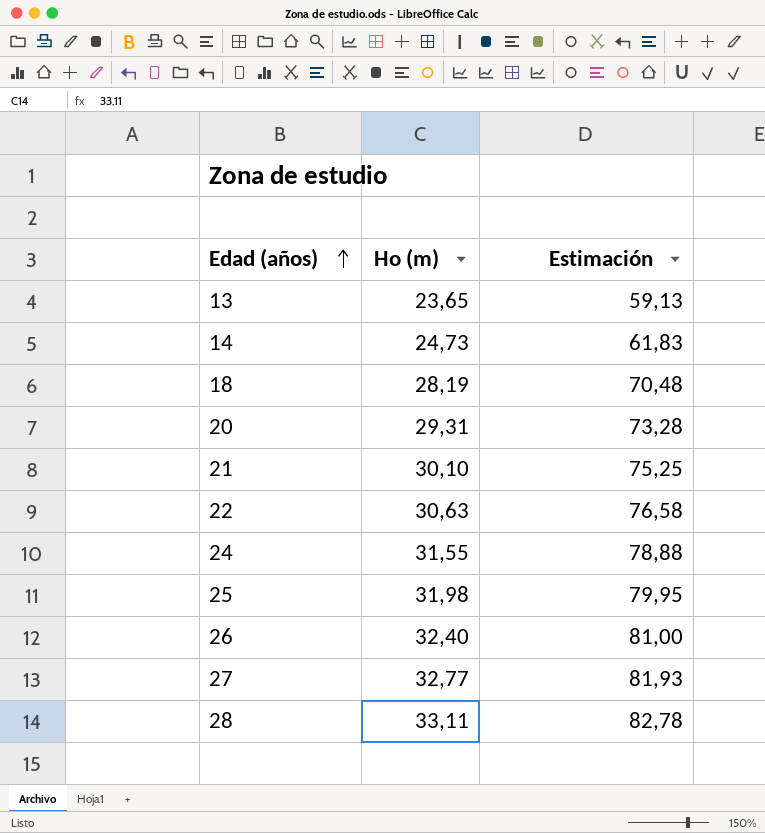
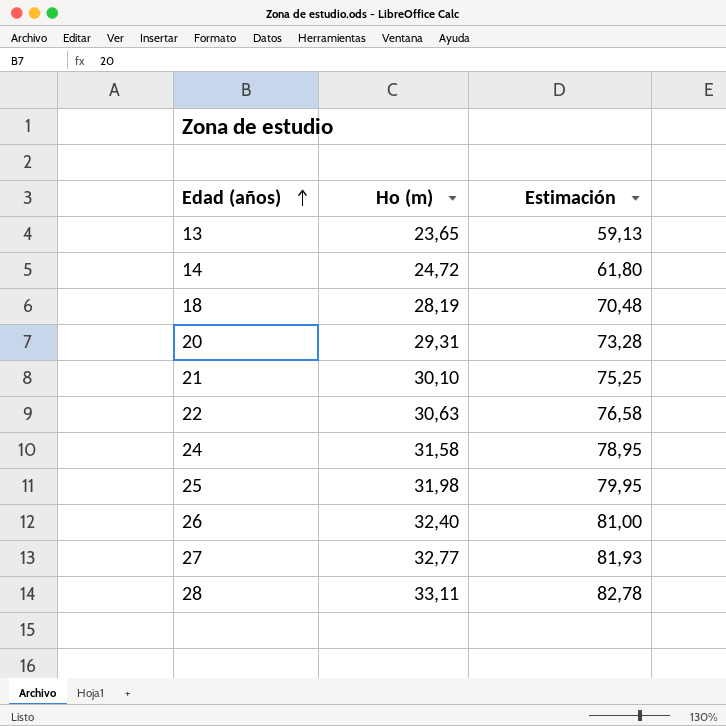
14 | Ho (m): 24,73 -> 24,72
14 | Estimación: 61,83 -> 61,80
24 | Ho (m): 31,55 -> 31,58
24 | Estimación: 78,88 -> 78,95

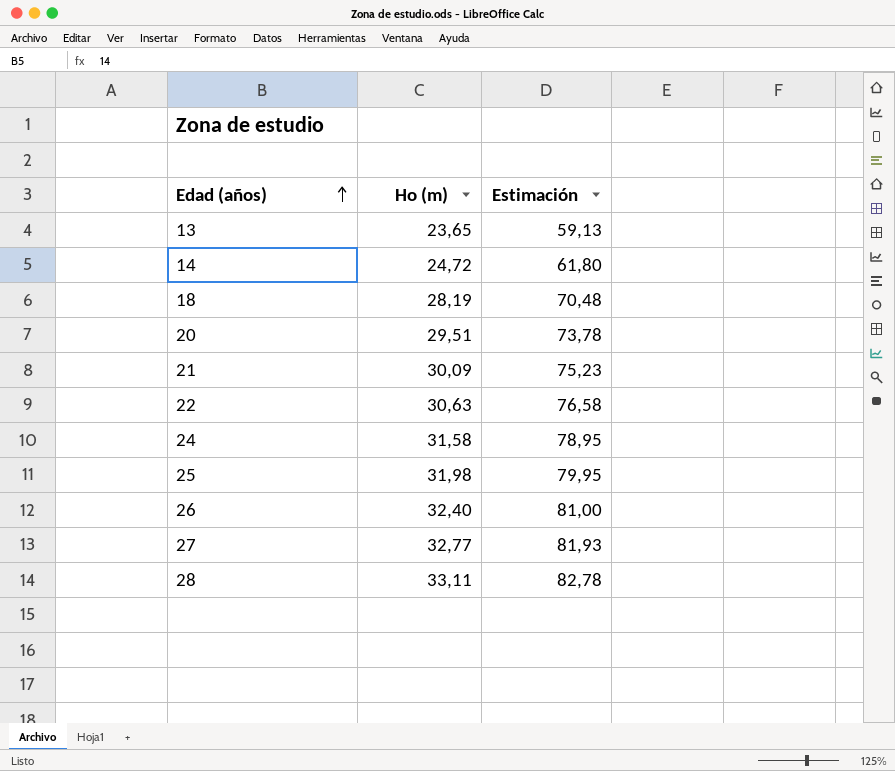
20 | Ho (m): 29,31 -> 29,51
20 | Estimación: 73,28 -> 73,78
21 | Ho (m): 30,10 -> 30,09
21 | Estimación: 75,25 -> 75,23

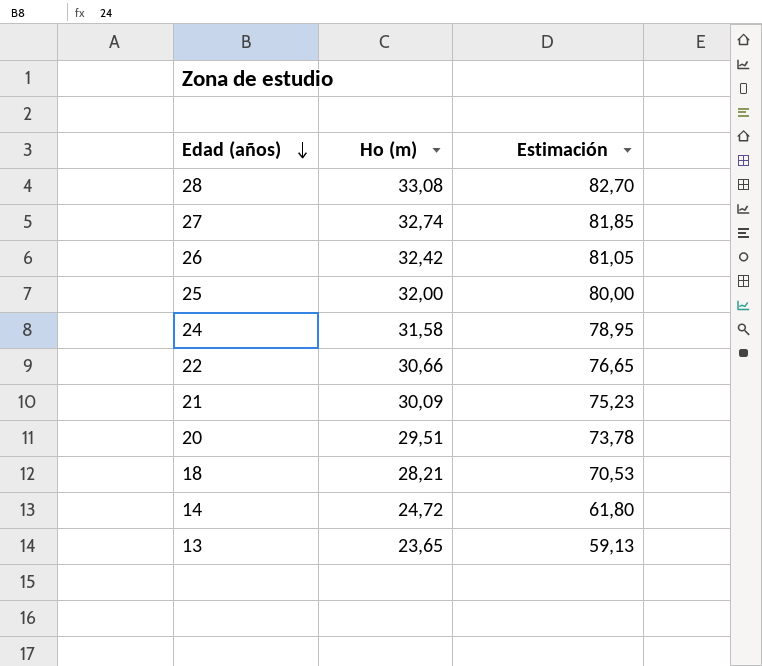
row order: Edad (años) ascending -> Edad (años) descending
28 | Ho (m): 33,11 -> 33,08
28 | Estimación: 82,78 -> 82,70
27 | Ho (m): 32,77 -> 32,74
27 | Estimación: 81,93 -> 81,85
26 | Ho (m): 32,40 -> 32,42
26 | Estimación: 81,00 -> 81,05
25 | Ho (m): 31,98 -> 32,00
25 | Estimación: 79,95 -> 80,00
22 | Ho (m): 30,63 -> 30,66
22 | Estimación: 76,58 -> 76,65
18 | Ho (m): 28,19 -> 28,21
18 | Estimación: 70,48 -> 70,53

